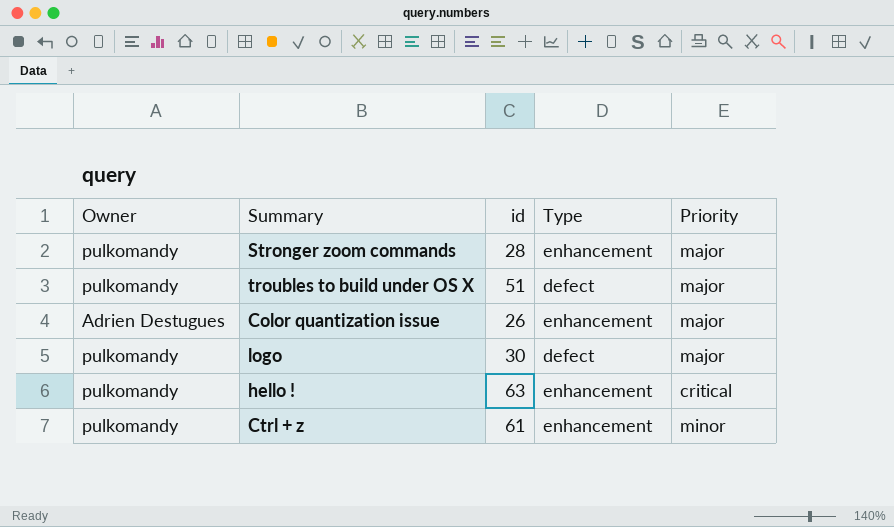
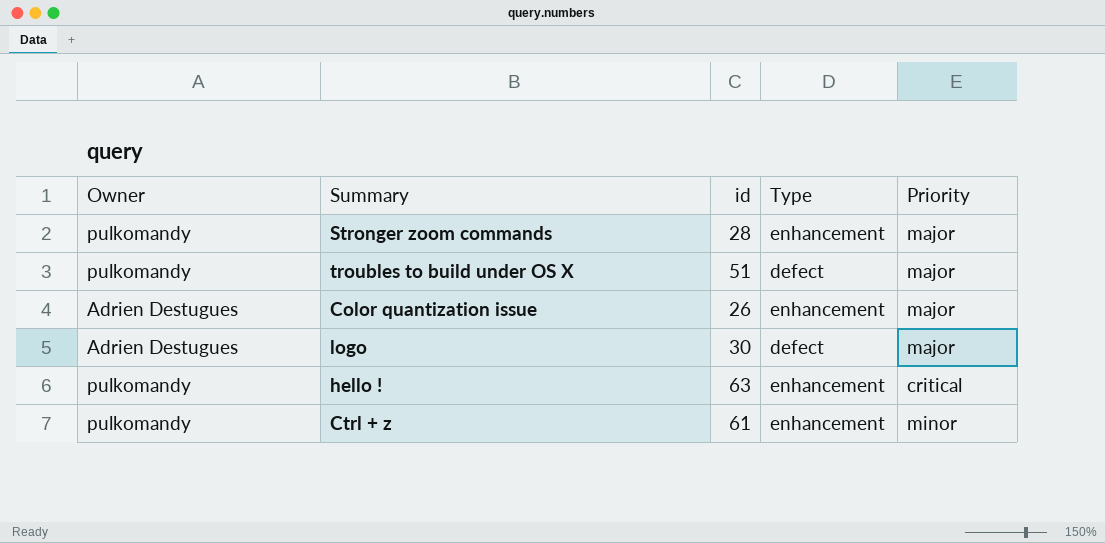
logo | Owner: pulkomandy -> Adrien Destugues

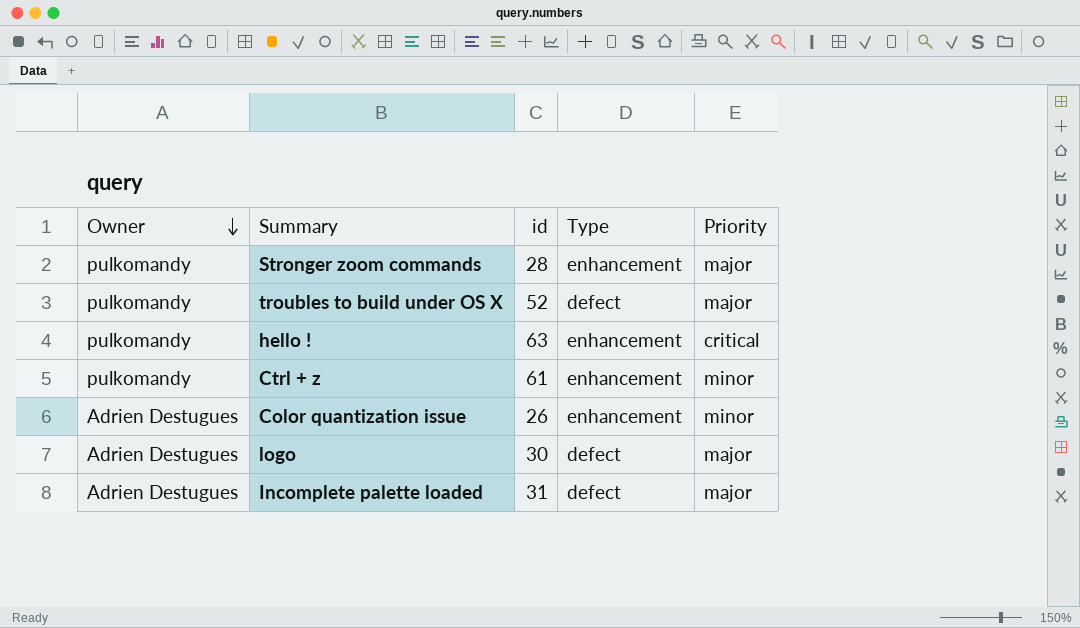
row order: none -> Owner descending
troubles to build under OS X | id: 51 -> 52
Color quantization issue | Priority: major -> minor
row Incomplete palette loaded: none -> Adrien Destugues | 31 | defect | major

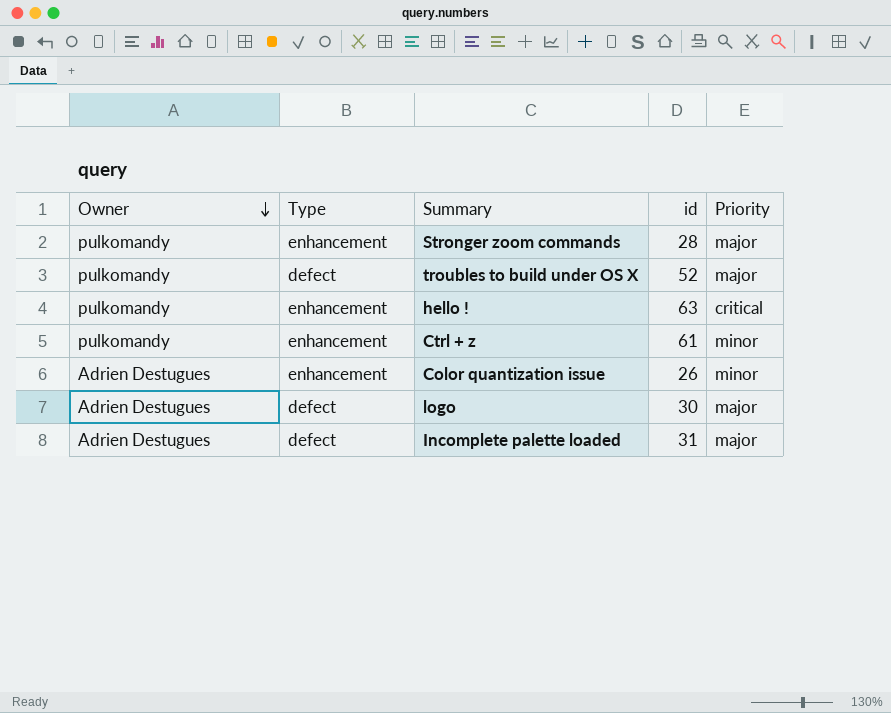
column Type | position: 4 -> 2

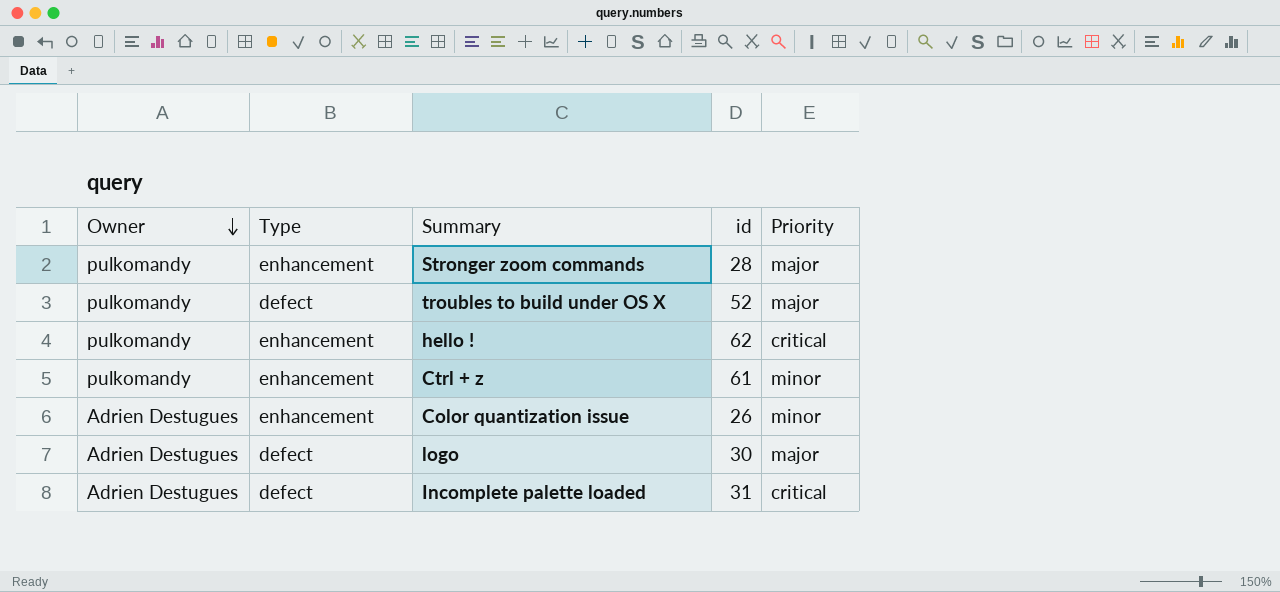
hello ! | id: 63 -> 62
Incomplete palette loaded | Priority: major -> critical

